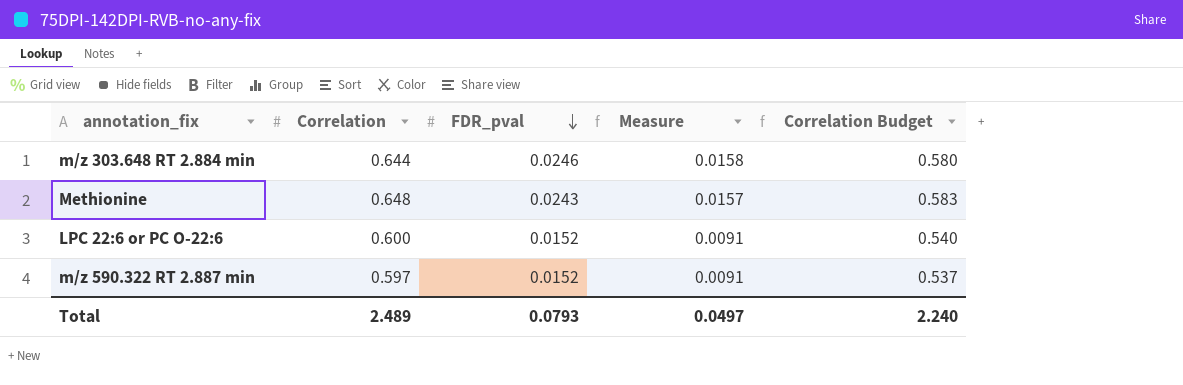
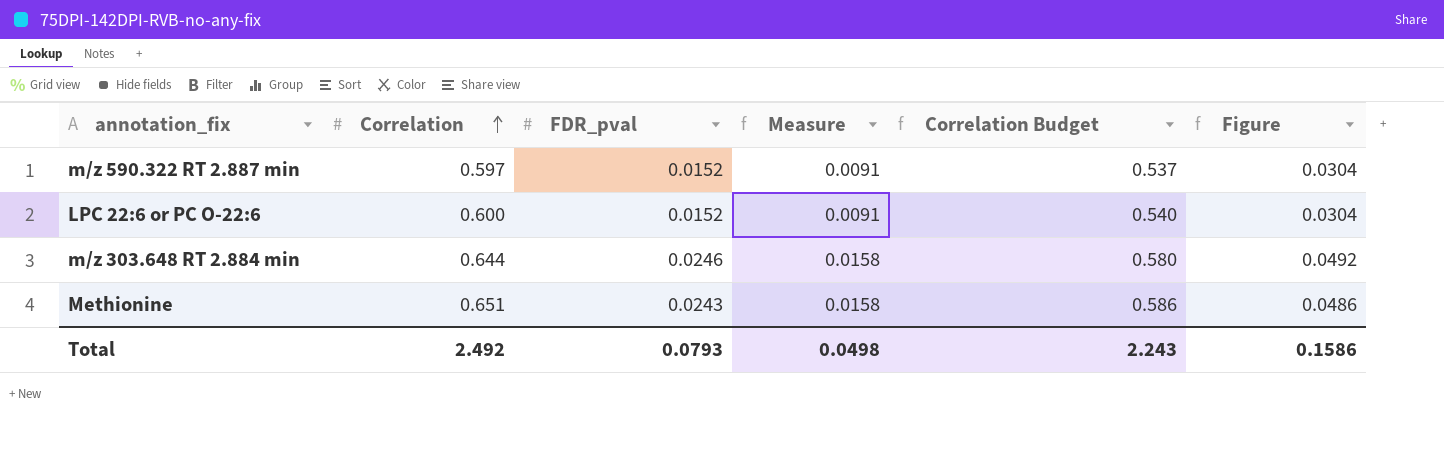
row order: FDR_pval descending -> Correlation ascending
column Figure | formula: none -> [FDR_pval] * 2
Methionine | Correlation: 0.648 -> 0.651
Methionine | Measure: 0.0157 -> 0.0158
Methionine | Correlation Budget: 0.583 -> 0.586
Total | Correlation: 2.489 -> 2.492
Total | Measure: 0.0497 -> 0.0498
Total | Correlation Budget: 2.240 -> 2.243

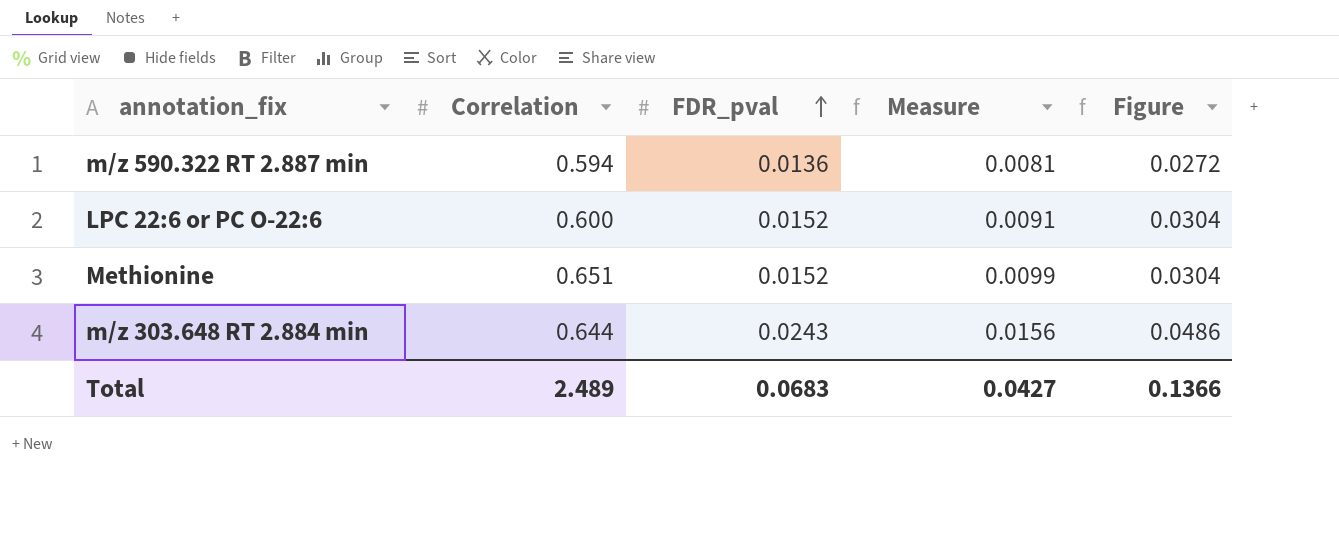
row order: Correlation ascending -> FDR_pval ascending
column Correlation Budget | formula: [Correlation] * 0.9 -> none
m/z 590.322 RT 2.887 min | Correlation: 0.597 -> 0.594
m/z 590.322 RT 2.887 min | FDR_pval: 0.0152 -> 0.0136
m/z 590.322 RT 2.887 min | Measure: 0.0091 -> 0.0081
m/z 590.322 RT 2.887 min | Figure: 0.0304 -> 0.0272
Methionine | FDR_pval: 0.0243 -> 0.0152
Methionine | Measure: 0.0158 -> 0.0099
Methionine | Figure: 0.0486 -> 0.0304
m/z 303.648 RT 2.884 min | FDR_pval: 0.0246 -> 0.0243
m/z 303.648 RT 2.884 min | Measure: 0.0158 -> 0.0156
m/z 303.648 RT 2.884 min | Figure: 0.0492 -> 0.0486
Total | Correlation: 2.492 -> 2.489
Total | FDR_pval: 0.0793 -> 0.0683
Total | Measure: 0.0498 -> 0.0427
Total | Figure: 0.1586 -> 0.1366

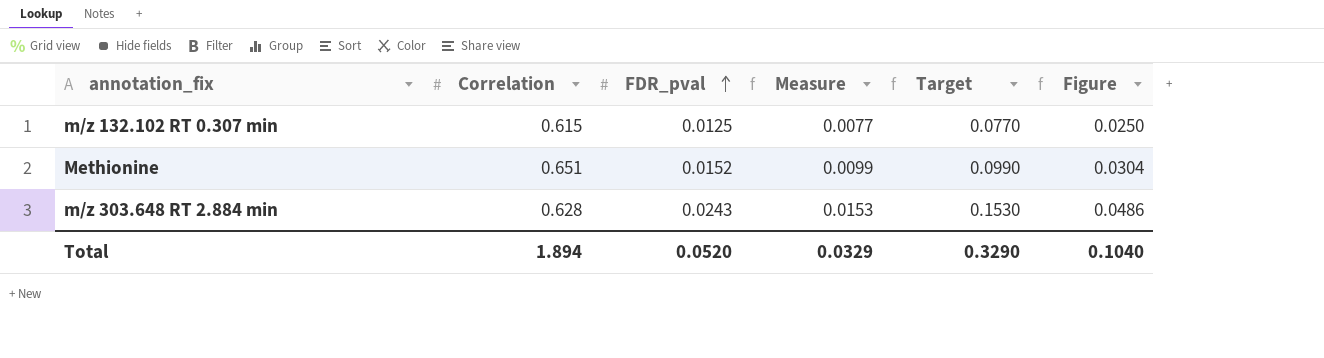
column Target | formula: none -> [Measure] * 10
row m/z 590.322 RT 2.887 min: 0.594 | 0.0136 | 0.0081 | 0.0272 -> none
row LPC 22:6 or PC O-22:6: 0.600 | 0.0152 | 0.0091 | 0.0304 -> none
row m/z 132.102 RT 0.307 min: none -> 0.615 | 0.0125 | 0.0077 | 0.0770 | 0.0250
m/z 303.648 RT 2.884 min | Correlation: 0.644 -> 0.628
m/z 303.648 RT 2.884 min | Measure: 0.0156 -> 0.0153
Total | Correlation: 2.489 -> 1.894
Total | FDR_pval: 0.0683 -> 0.0520
Total | Measure: 0.0427 -> 0.0329
Total | Figure: 0.1366 -> 0.1040

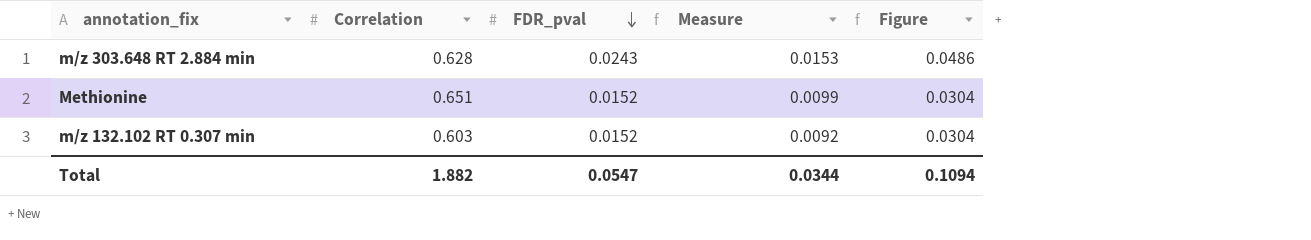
row order: FDR_pval ascending -> FDR_pval descending
column Target | formula: [Measure] * 10 -> none
m/z 132.102 RT 0.307 min | Correlation: 0.615 -> 0.603
m/z 132.102 RT 0.307 min | FDR_pval: 0.0125 -> 0.0152
m/z 132.102 RT 0.307 min | Measure: 0.0077 -> 0.0092
m/z 132.102 RT 0.307 min | Figure: 0.0250 -> 0.0304
Total | Correlation: 1.894 -> 1.882
Total | FDR_pval: 0.0520 -> 0.0547
Total | Measure: 0.0329 -> 0.0344
Total | Figure: 0.1040 -> 0.1094

